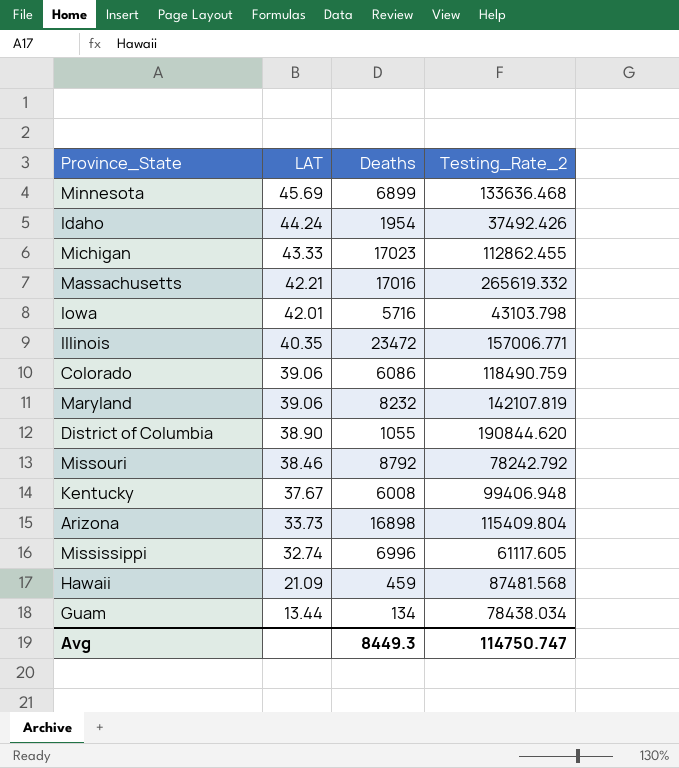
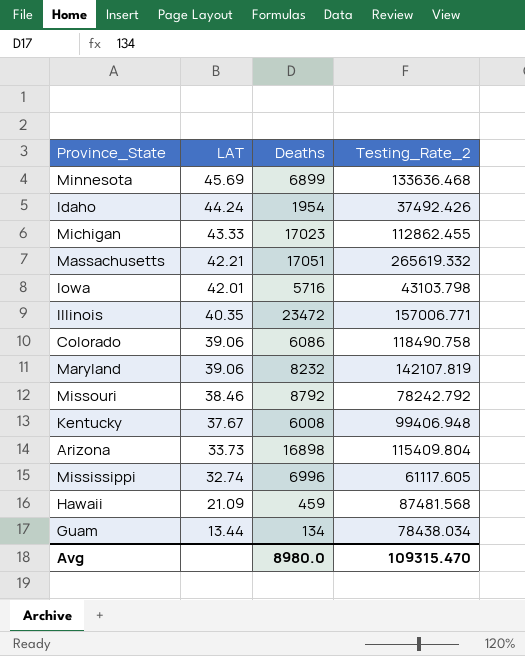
row District of Columbia: 38.90 | 1055 | 190844.620 -> none
Massachusetts | Deaths: 17016 -> 17051
Colorado | Testing_Rate_2: 118490.759 -> 118490.758
Avg | Deaths: 8449.3 -> 8980.0
Avg | Testing_Rate_2: 114750.747 -> 109315.470

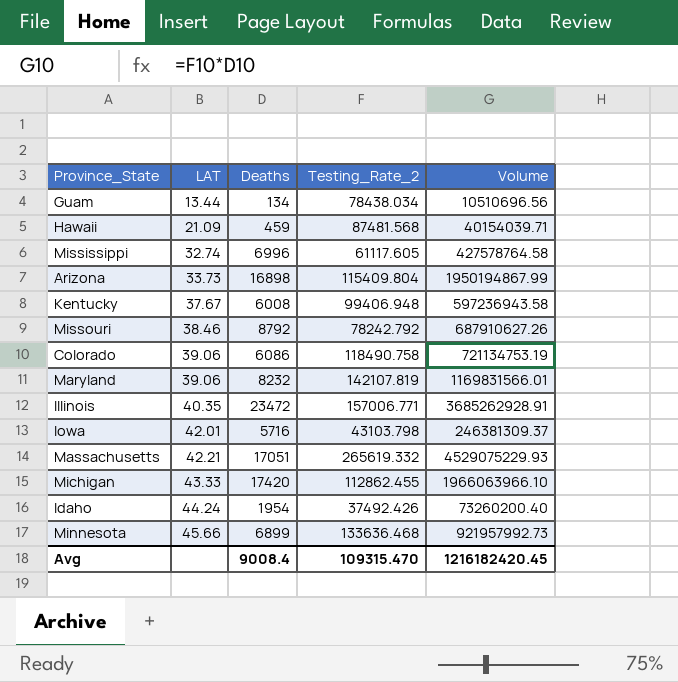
row order: LAT descending -> LAT ascending
column Volume | formula: none -> [Deaths] * [Testing_Rate_2]
Michigan | Deaths: 17023 -> 17420
Minnesota | LAT: 45.69 -> 45.66
Avg | Deaths: 8980.0 -> 9008.4

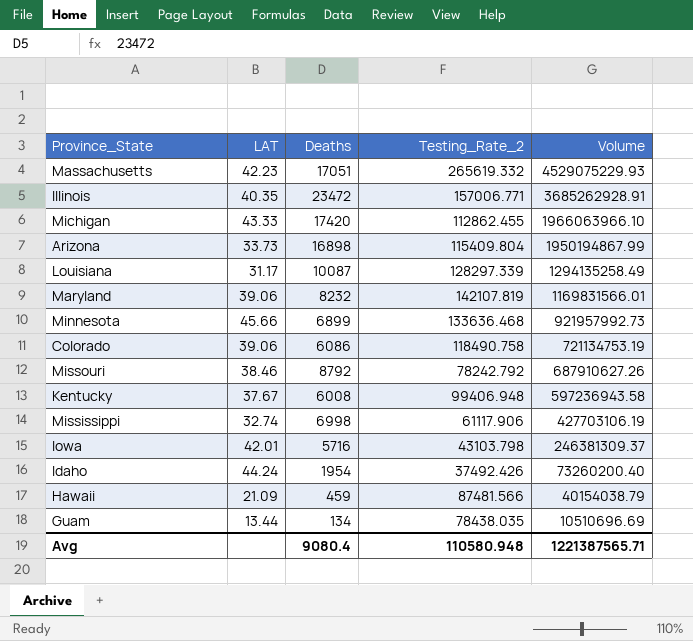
row order: LAT ascending -> Volume descending
Massachusetts | LAT: 42.21 -> 42.23
row Louisiana: none -> 31.17 | 10087 | 128297.339 | 1294135258.49
Mississippi | Deaths: 6996 -> 6998
Mississippi | Testing_Rate_2: 61117.605 -> 61117.906
Mississippi | Volume: 427578764.58 -> 427703106.19
Hawaii | Testing_Rate_2: 87481.568 -> 87481.566
Hawaii | Volume: 40154039.71 -> 40154038.79
Guam | Testing_Rate_2: 78438.034 -> 78438.035
Guam | Volume: 10510696.56 -> 10510696.69
Avg | Deaths: 9008.4 -> 9080.4
Avg | Testing_Rate_2: 109315.470 -> 110580.948
Avg | Volume: 1216182420.45 -> 1221387565.71

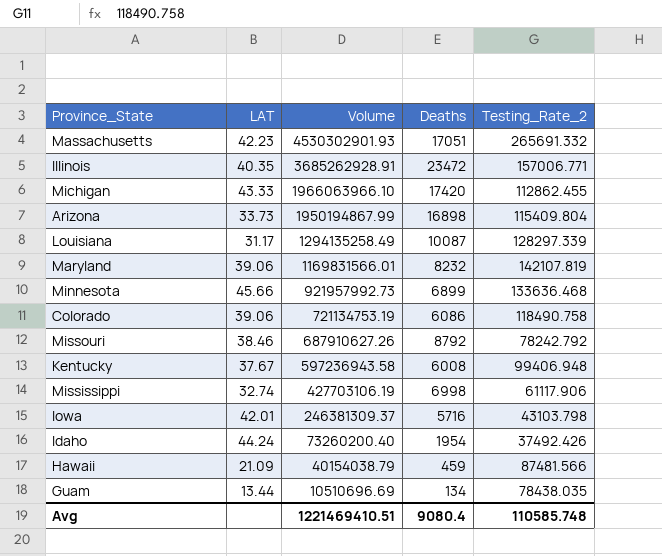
column Volume | position: 5 -> 3
Massachusetts | Volume: 4529075229.93 -> 4530302901.93
Massachusetts | Testing_Rate_2: 265619.332 -> 265691.332
Avg | Volume: 1221387565.71 -> 1221469410.51
Avg | Testing_Rate_2: 110580.948 -> 110585.748

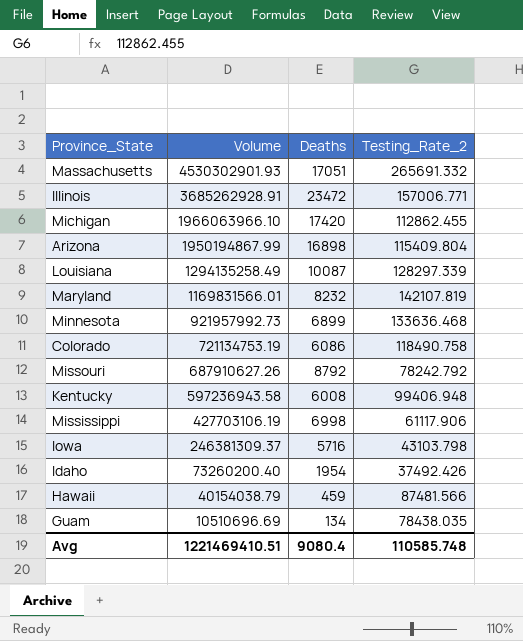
column LAT | position: 2 -> none

